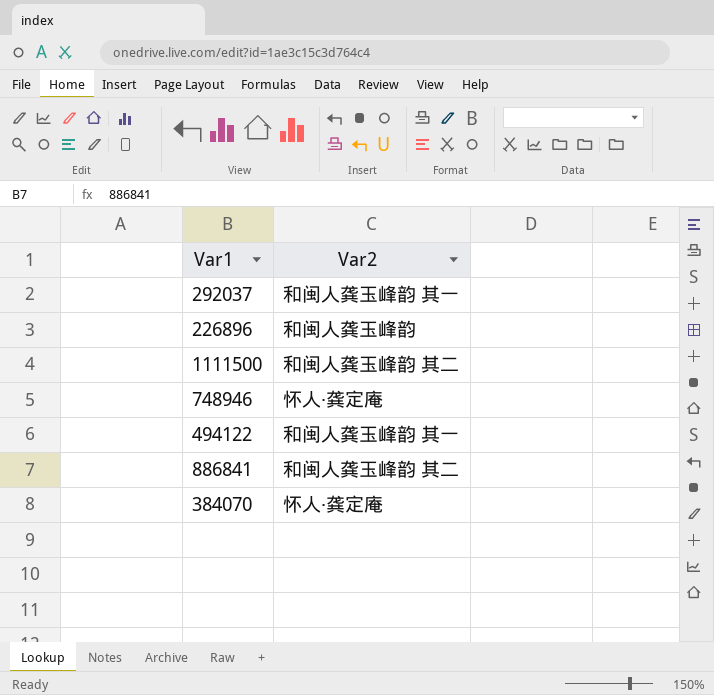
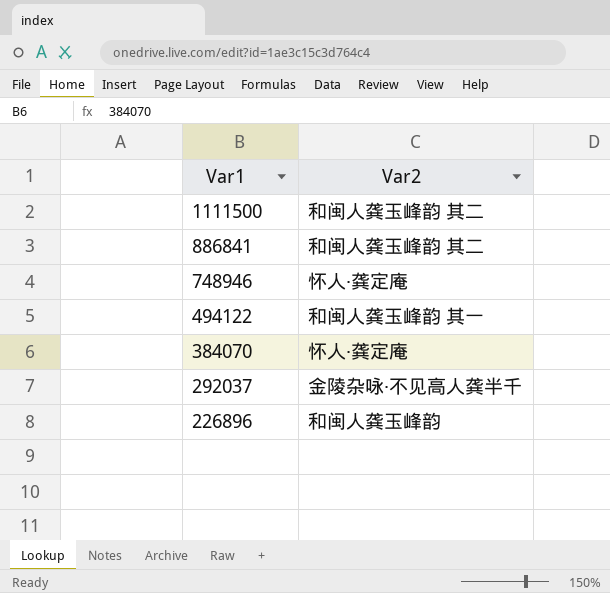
row order: none -> Var1 descending
292037 | Var2: 和闽人龚玉峰韵 其一 -> 金陵杂咏·不见高人龚半千

